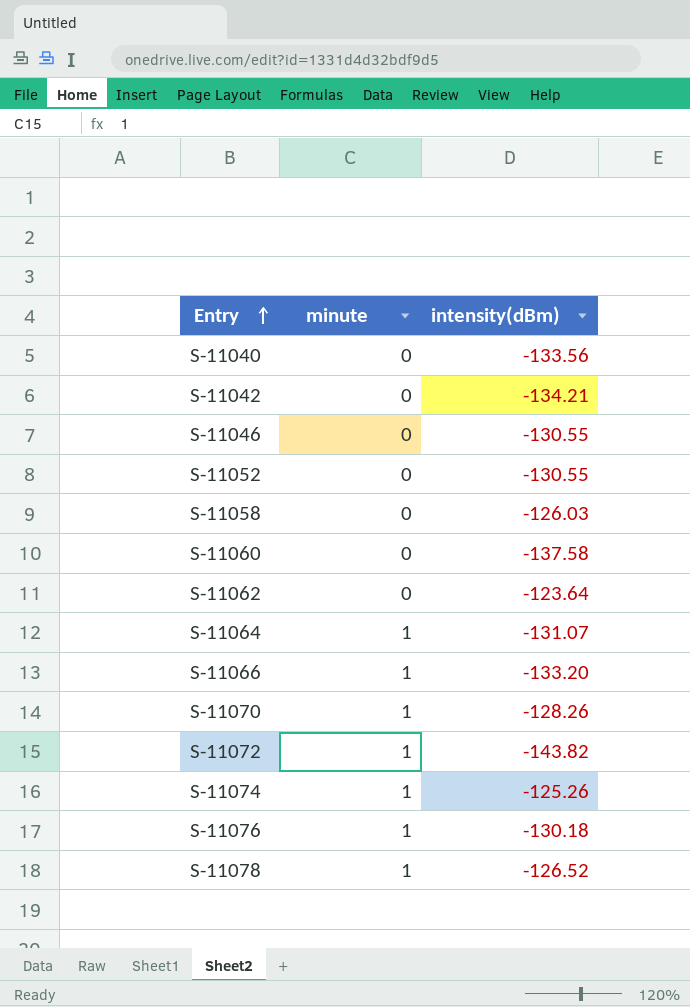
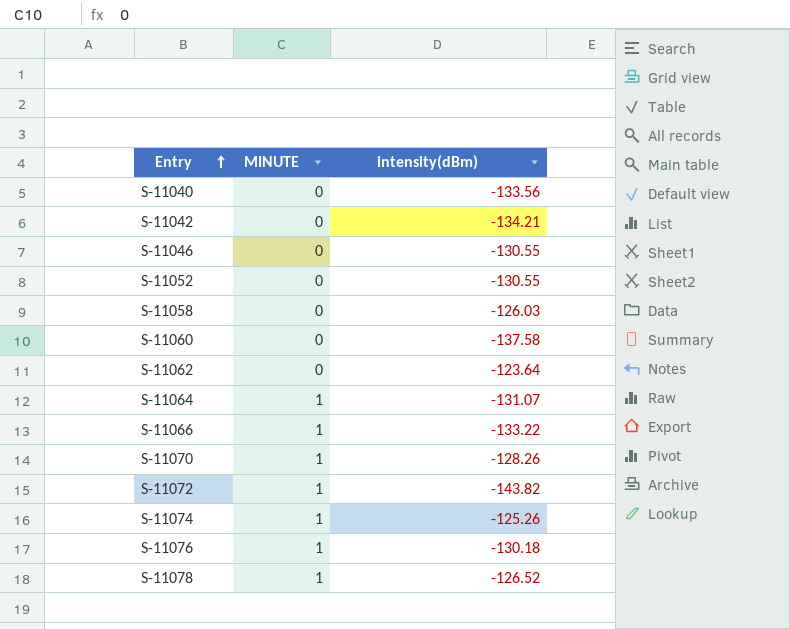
column name: minute -> MINUTE
S-11066 | intensity(dBm): -133.20 -> -133.22

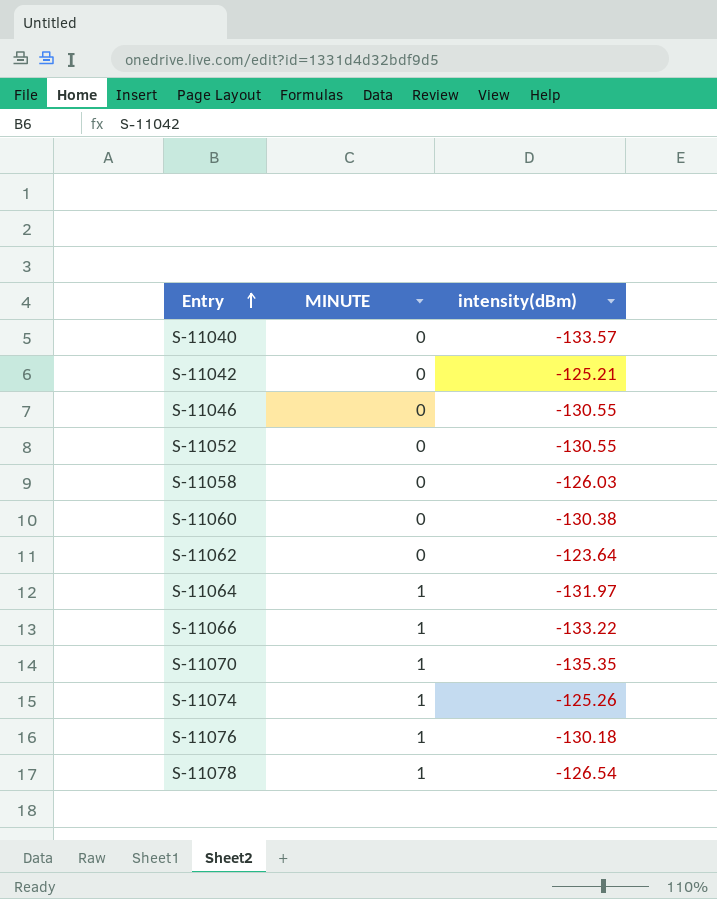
row S-11072: 1 | -143.82 -> none
S-11040 | intensity(dBm): -133.56 -> -133.57
S-11042 | intensity(dBm): -134.21 -> -125.21
S-11060 | intensity(dBm): -137.58 -> -130.38
S-11064 | intensity(dBm): -131.07 -> -131.97
S-11070 | intensity(dBm): -128.26 -> -135.35
S-11078 | intensity(dBm): -126.52 -> -126.54

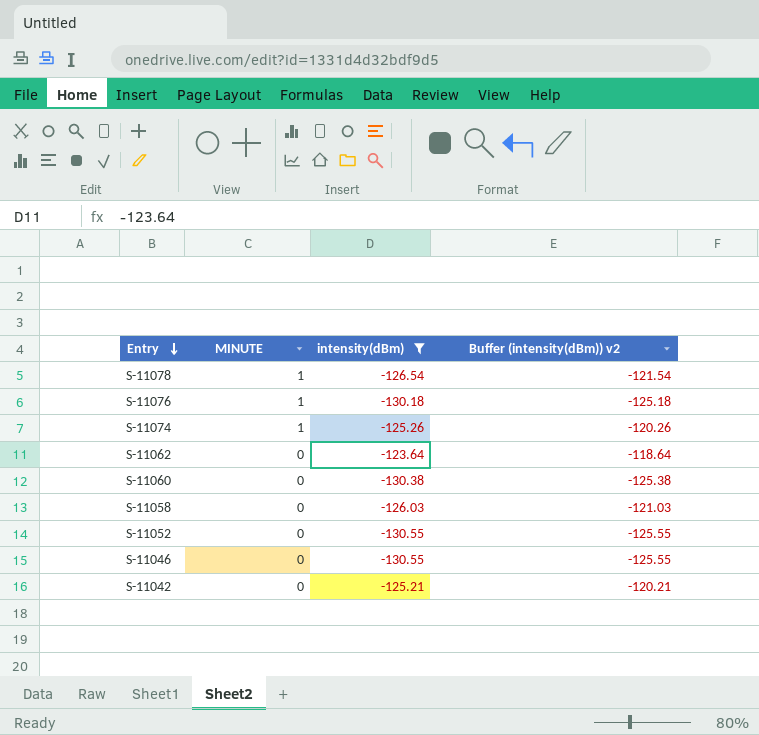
filter: none -> intensity(dBm) >= -130.55
row order: Entry ascending -> Entry descending
column Buffer (intensity(dBm)) v2 | formula: none -> [intensity(dBm)] + 5

